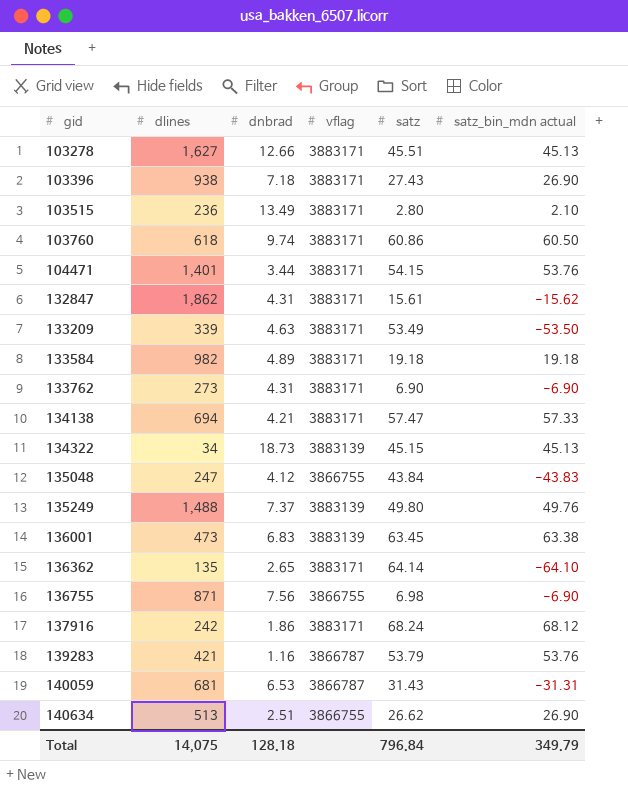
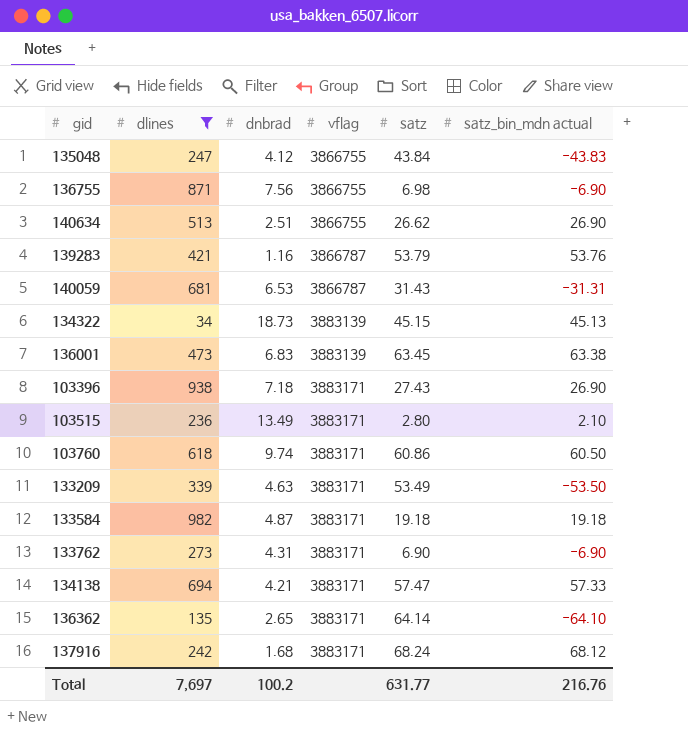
filter: none -> dlines <= 982
row order: gid ascending -> vflag ascending
133584 | dnbrad: 4.89 -> 4.87
137916 | dnbrad: 1.86 -> 1.68
Total | dlines: 14,075 -> 7,697
Total | dnbrad: 128.18 -> 100.2
Total | satz: 796.84 -> 631.77
Total | satz_bin_mdn actual: 349.79 -> 216.76

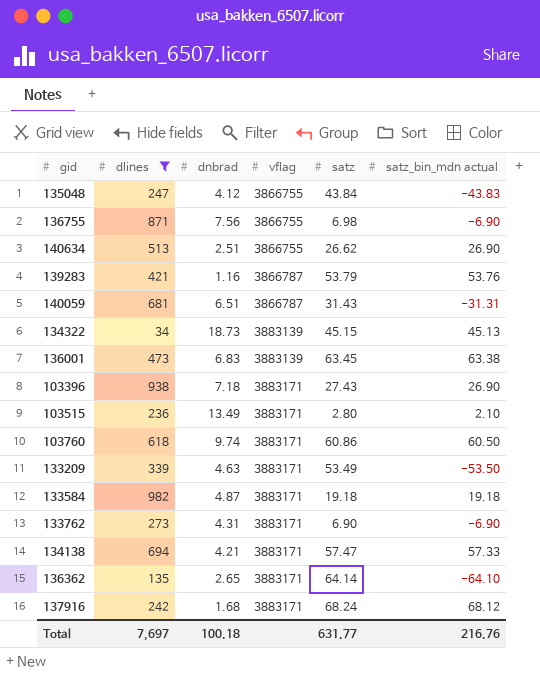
140059 | dnbrad: 6.53 -> 6.51
Total | dnbrad: 100.2 -> 100.18

